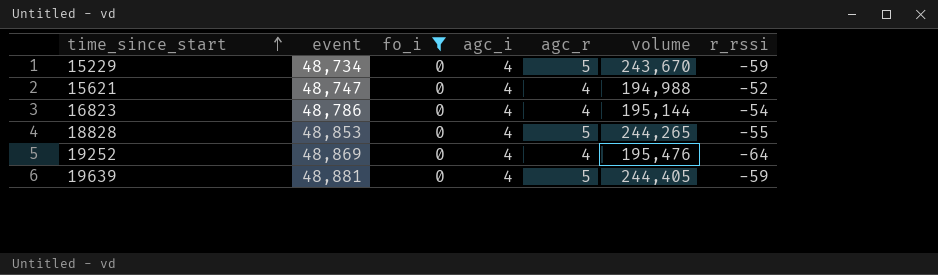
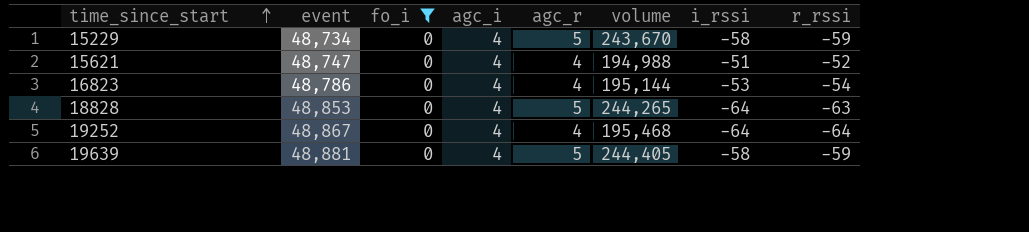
column i_rssi | position: none -> 7
18828 | r_rssi: -55 -> -63
19252 | event: 48,869 -> 48,867
19252 | volume: 195,476 -> 195,468

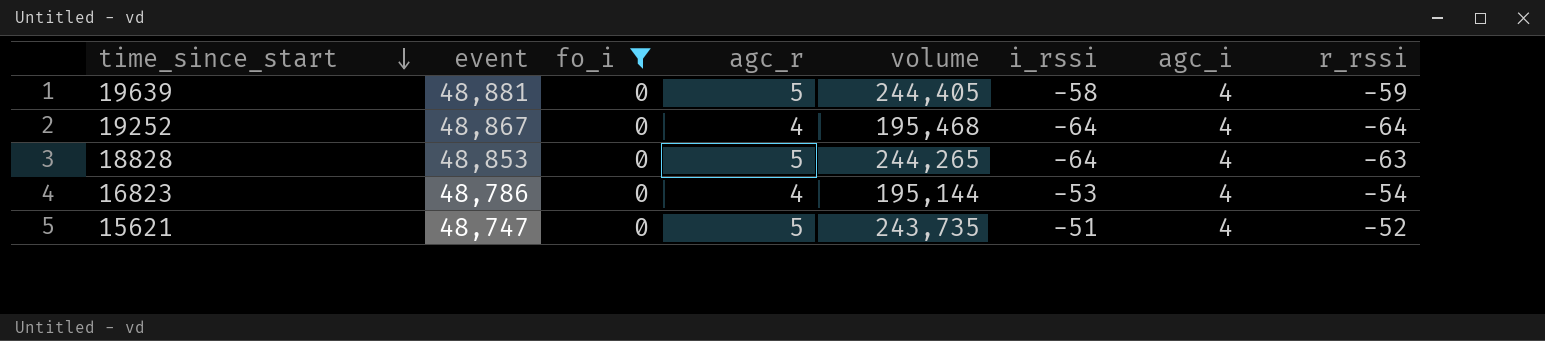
row order: time_since_start ascending -> time_since_start descending
column agc_i | position: 4 -> 7
row 15229: 48,734 | 0 | 4 | 5 | 243,670 | -58 | -59 -> none
15621 | agc_r: 4 -> 5
15621 | volume: 194,988 -> 243,735

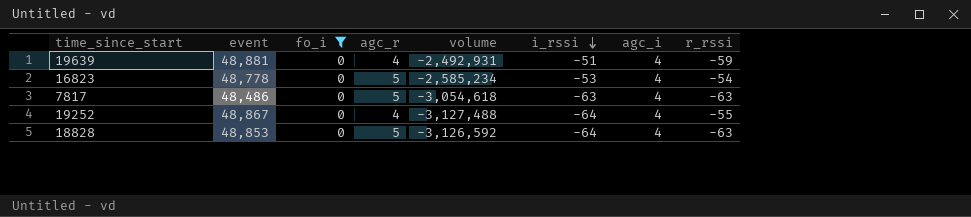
row order: time_since_start descending -> i_rssi descending
column volume | formula: [event] * [agc_r] -> [event] * [i_rssi]
row 15621: 48,747 | 0 | 5 | 243,735 | -51 | 4 | -52 -> none
19639 | agc_r: 5 -> 4
19639 | i_rssi: -58 -> -51
16823 | event: 48,786 -> 48,778
16823 | agc_r: 4 -> 5
row 7817: none -> 48,486 | 0 | 5 | -3,054,618 | -63 | 4 | -63
19252 | r_rssi: -64 -> -55

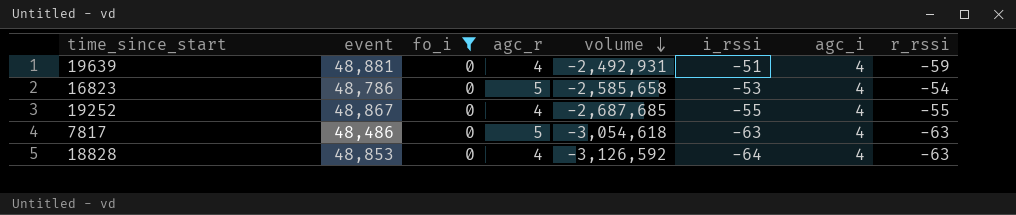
row order: i_rssi descending -> volume descending
16823 | event: 48,778 -> 48,786
16823 | volume: -2,585,234 -> -2,585,658
19252 | volume: -3,127,488 -> -2,687,685
19252 | i_rssi: -64 -> -55
18828 | agc_r: 5 -> 4

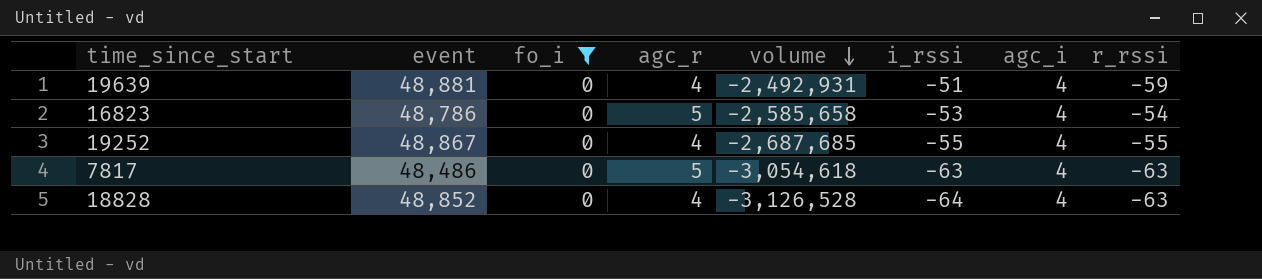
18828 | event: 48,853 -> 48,852
18828 | volume: -3,126,592 -> -3,126,528

